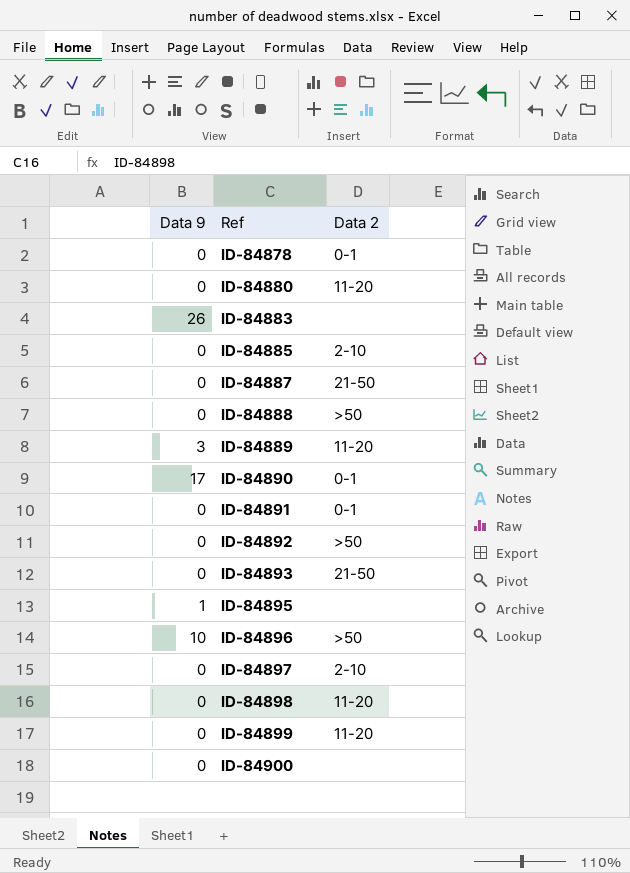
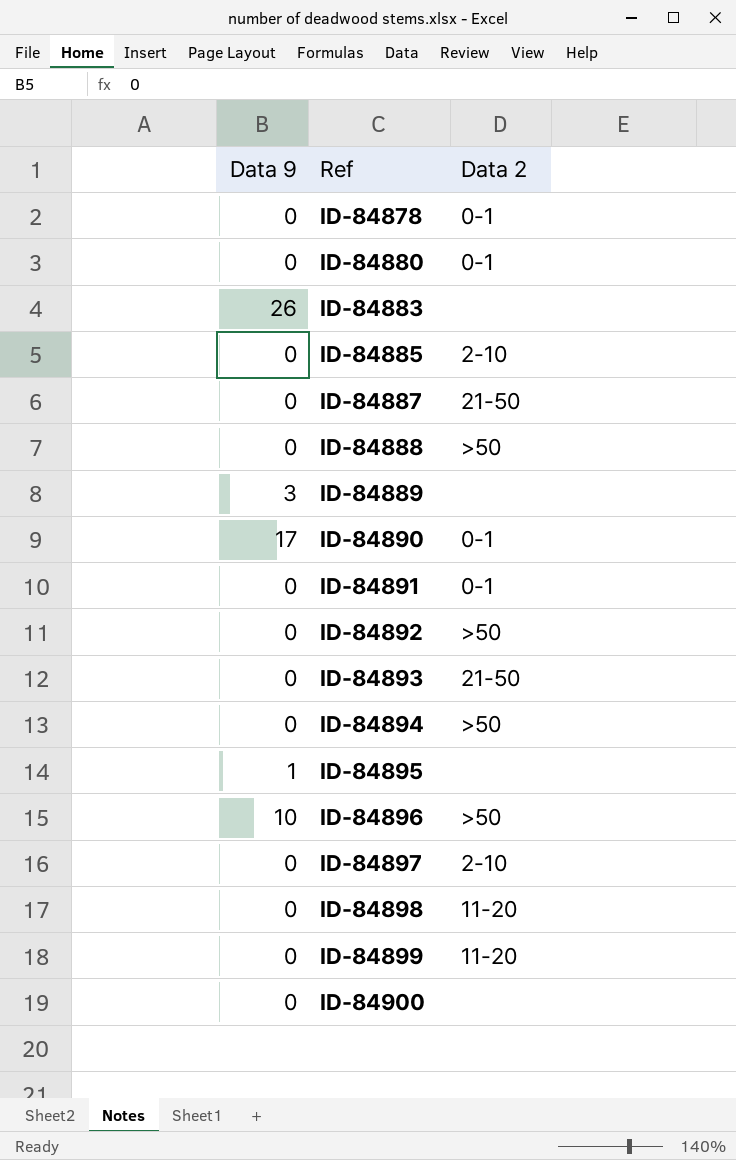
ID-84880 | Data 2: 11-20 -> 0-1
ID-84889 | Data 2: 11-20 -> none
row ID-84894: none -> 0 | >50

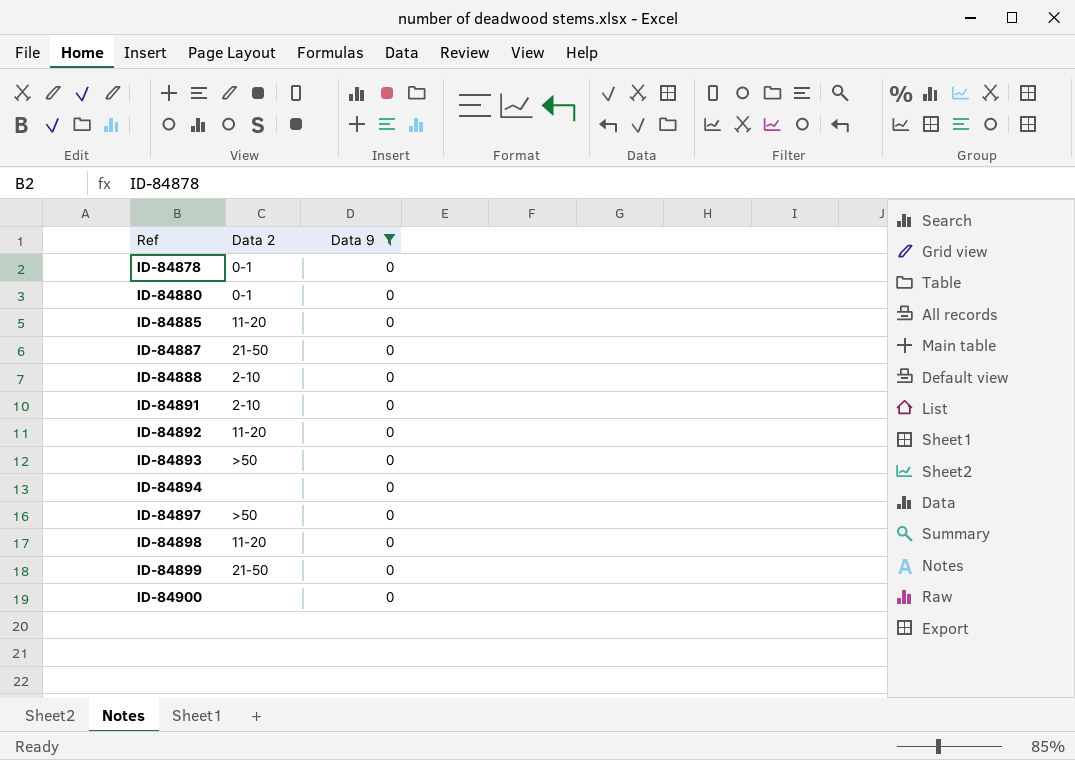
filter: none -> Data 9 = 0
column Data 9 | position: 1 -> 3
ID-84885 | Data 2: 2-10 -> 11-20
ID-84888 | Data 2: >50 -> 2-10
ID-84891 | Data 2: 0-1 -> 2-10
ID-84892 | Data 2: >50 -> 11-20
ID-84893 | Data 2: 21-50 -> >50
ID-84894 | Data 2: >50 -> none
ID-84897 | Data 2: 2-10 -> >50
ID-84899 | Data 2: 11-20 -> 21-50

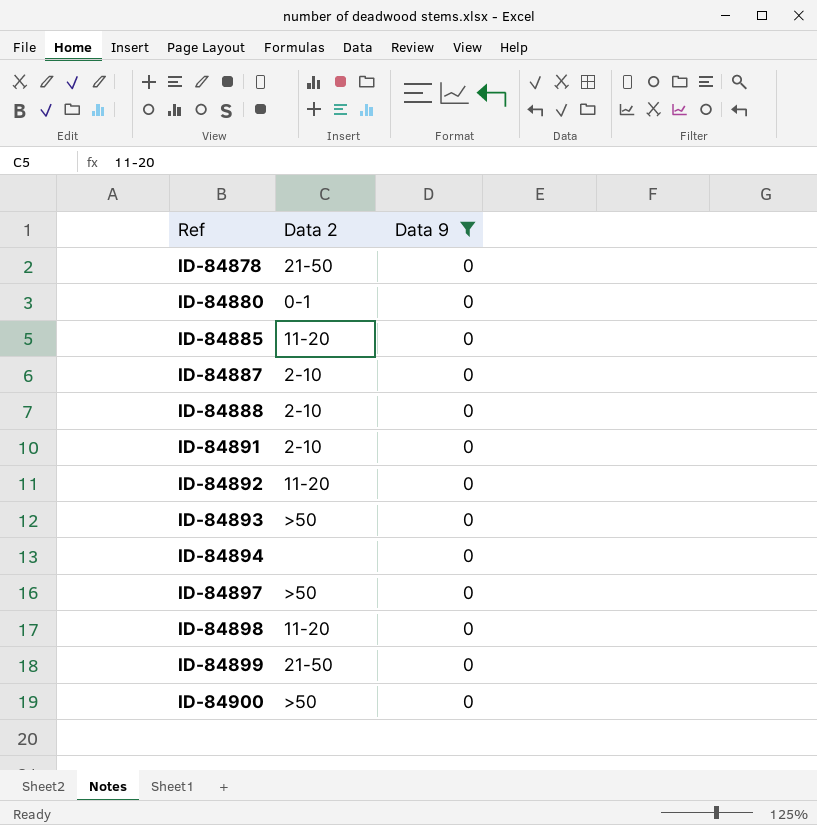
ID-84878 | Data 2: 0-1 -> 21-50
ID-84887 | Data 2: 21-50 -> 2-10
ID-84900 | Data 2: none -> >50

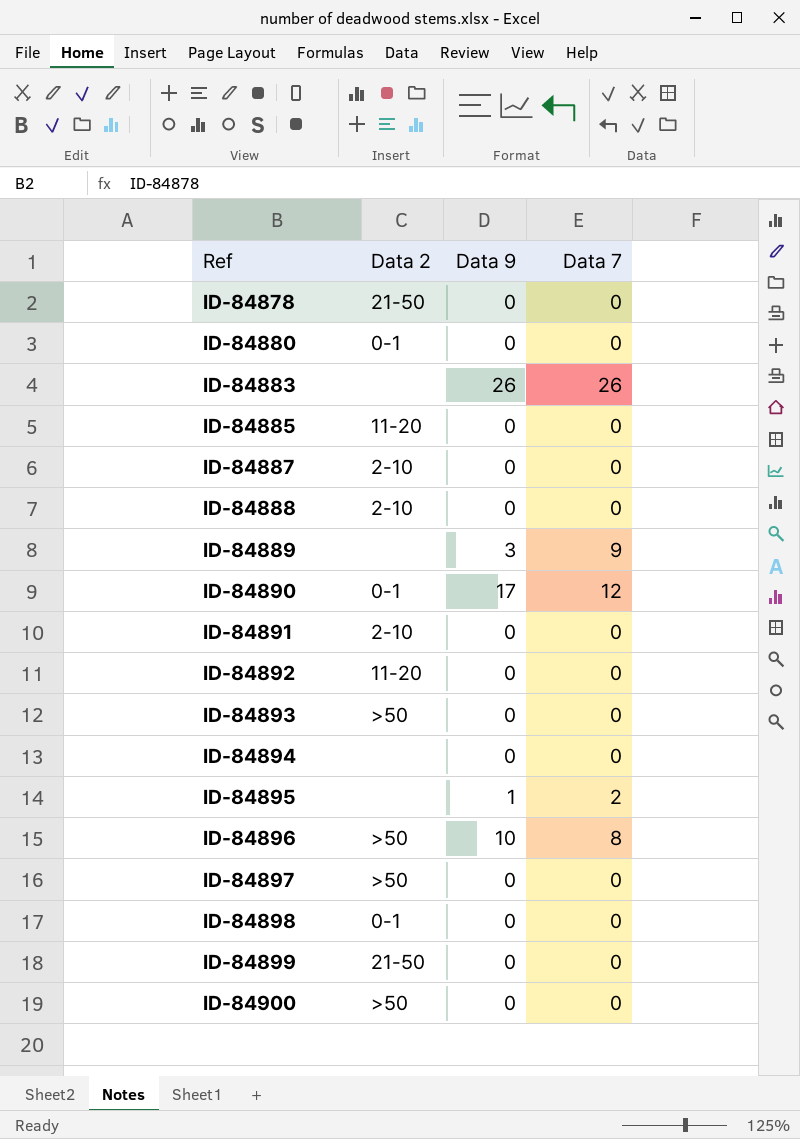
filter: Data 9 = 0 -> none
column Data 7 | position: none -> 4
ID-84898 | Data 2: 11-20 -> 0-1

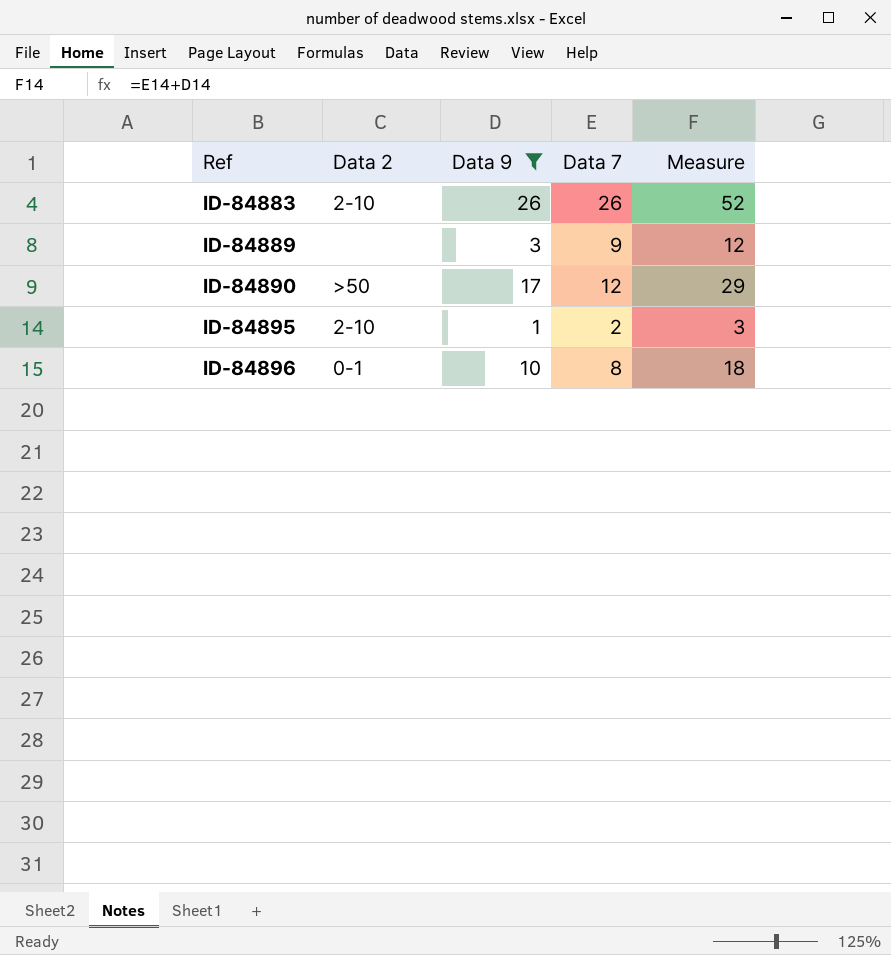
filter: none -> Data 9 != 0
column Measure | formula: none -> [Data 9] + [Data 7]
ID-84883 | Data 2: none -> 2-10
ID-84890 | Data 2: 0-1 -> >50
ID-84895 | Data 2: none -> 2-10
ID-84896 | Data 2: >50 -> 0-1

